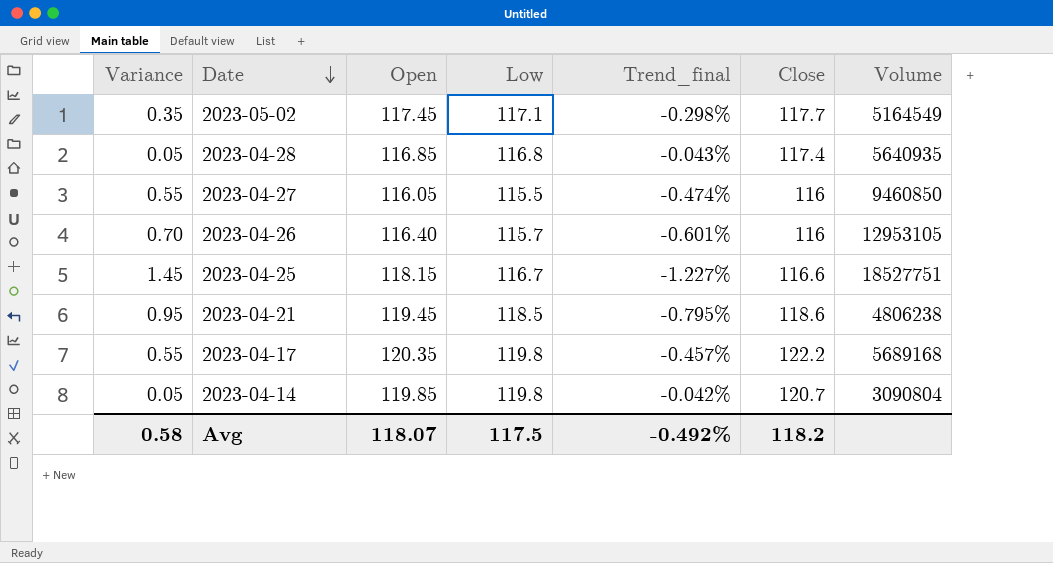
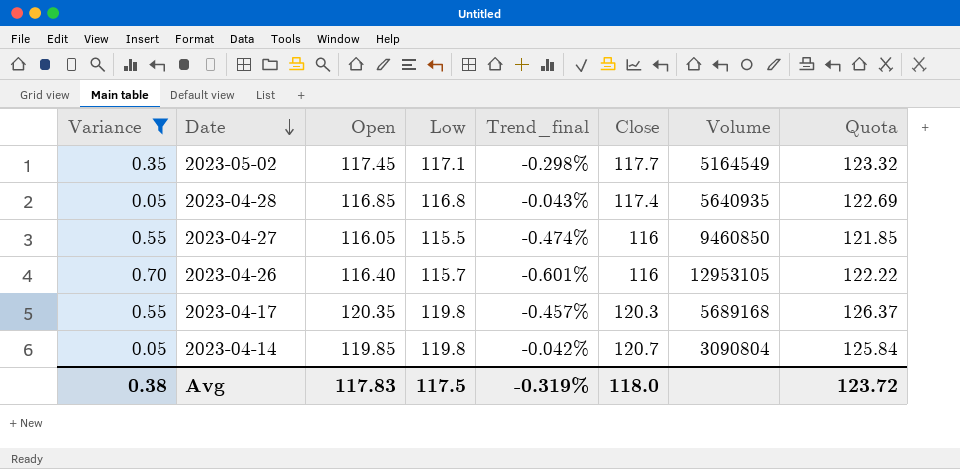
filter: none -> Variance <= 0.70
column Quota | formula: none -> [Open] * 1.05
2023-04-17 | Close: 122.2 -> 120.3
Avg | Variance: 0.58 -> 0.38
Avg | Open: 118.07 -> 117.83
Avg | Trend_final: -0.492% -> -0.319%
Avg | Close: 118.2 -> 118.0

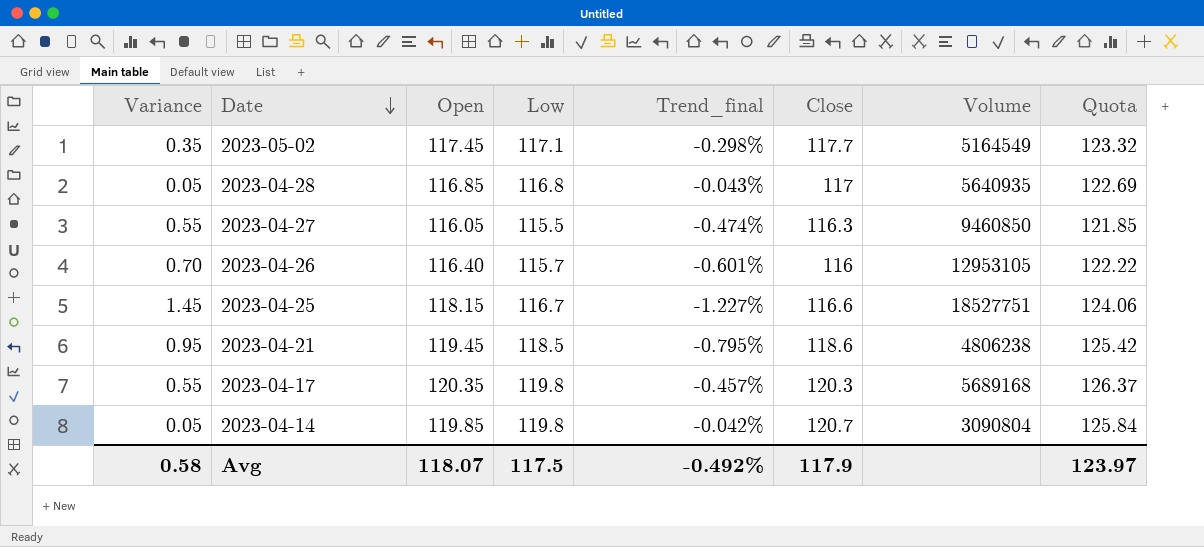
filter: Variance <= 0.70 -> none
2023-04-28 | Close: 117.4 -> 117
2023-04-27 | Close: 116 -> 116.3
Avg | Variance: 0.38 -> 0.58
Avg | Open: 117.83 -> 118.07
Avg | Trend_final: -0.319% -> -0.492%
Avg | Close: 118.0 -> 117.9
Avg | Quota: 123.72 -> 123.97

